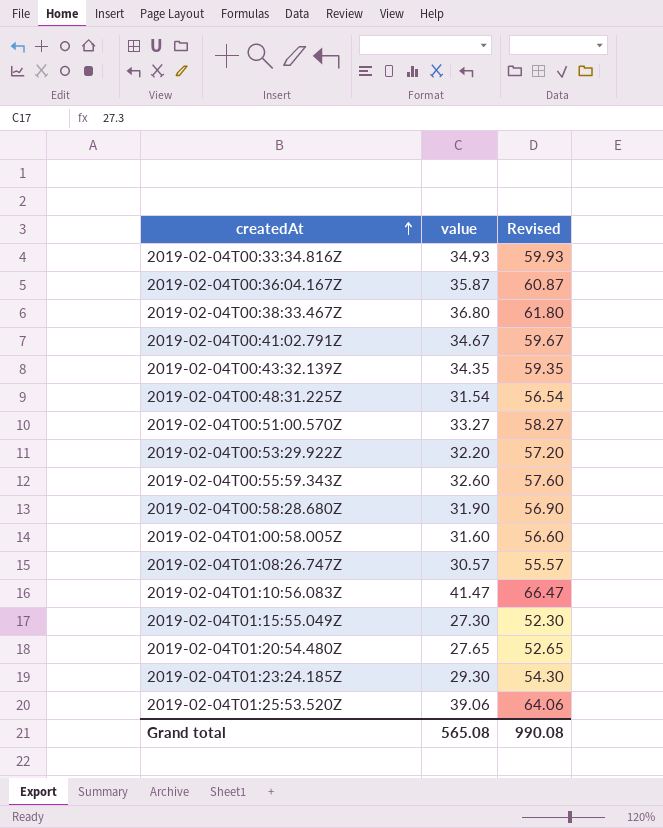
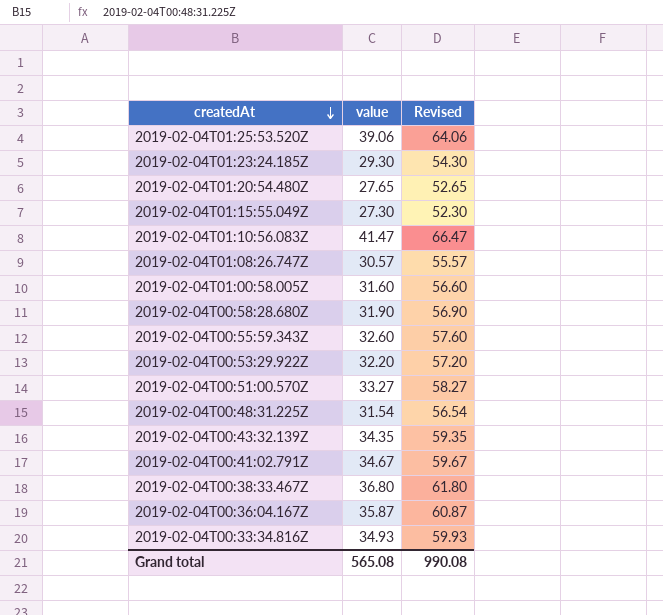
row order: createdAt ascending -> createdAt descending

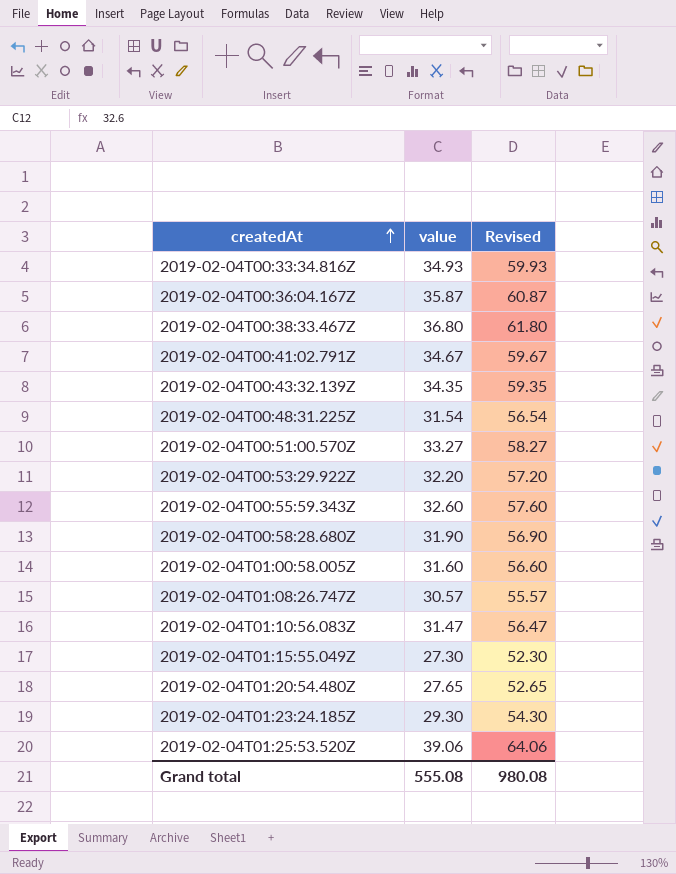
row order: createdAt descending -> createdAt ascending
2019-02-04T01:10:56.083Z | value: 41.47 -> 31.47
2019-02-04T01:10:56.083Z | Revised: 66.47 -> 56.47
Grand total | value: 565.08 -> 555.08
Grand total | Revised: 990.08 -> 980.08

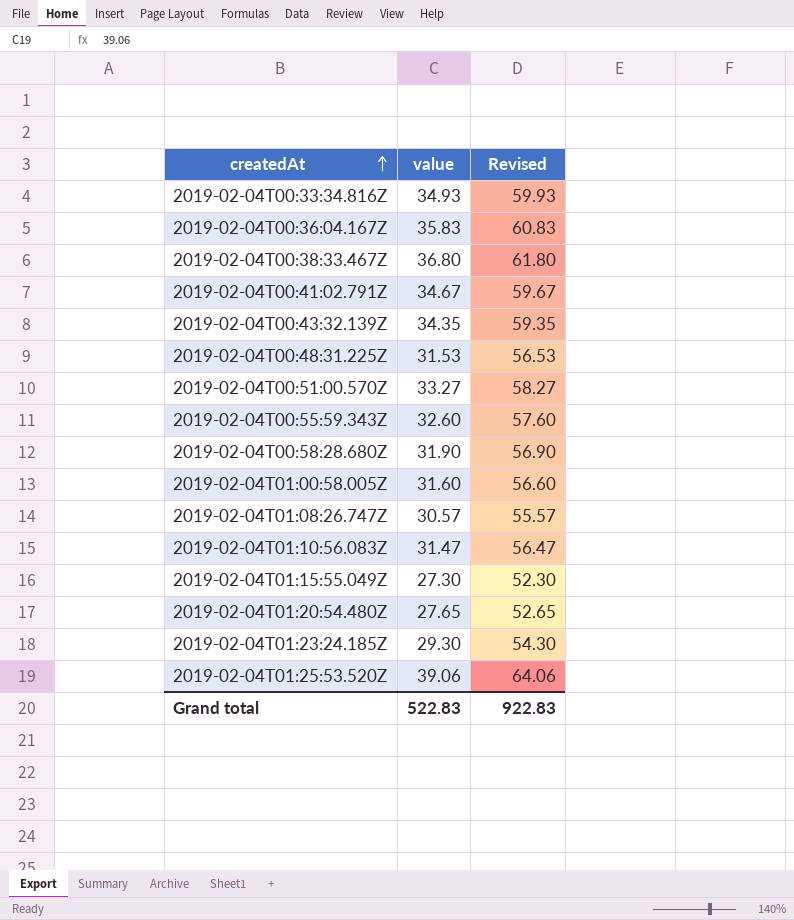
row 2019-02-04T00:53:29.922Z: 32.20 | 57.20 -> none
2019-02-04T00:36:04.167Z | value: 35.87 -> 35.83
2019-02-04T00:36:04.167Z | Revised: 60.87 -> 60.83
2019-02-04T00:48:31.225Z | value: 31.54 -> 31.53
2019-02-04T00:48:31.225Z | Revised: 56.54 -> 56.53
Grand total | value: 555.08 -> 522.83
Grand total | Revised: 980.08 -> 922.83

